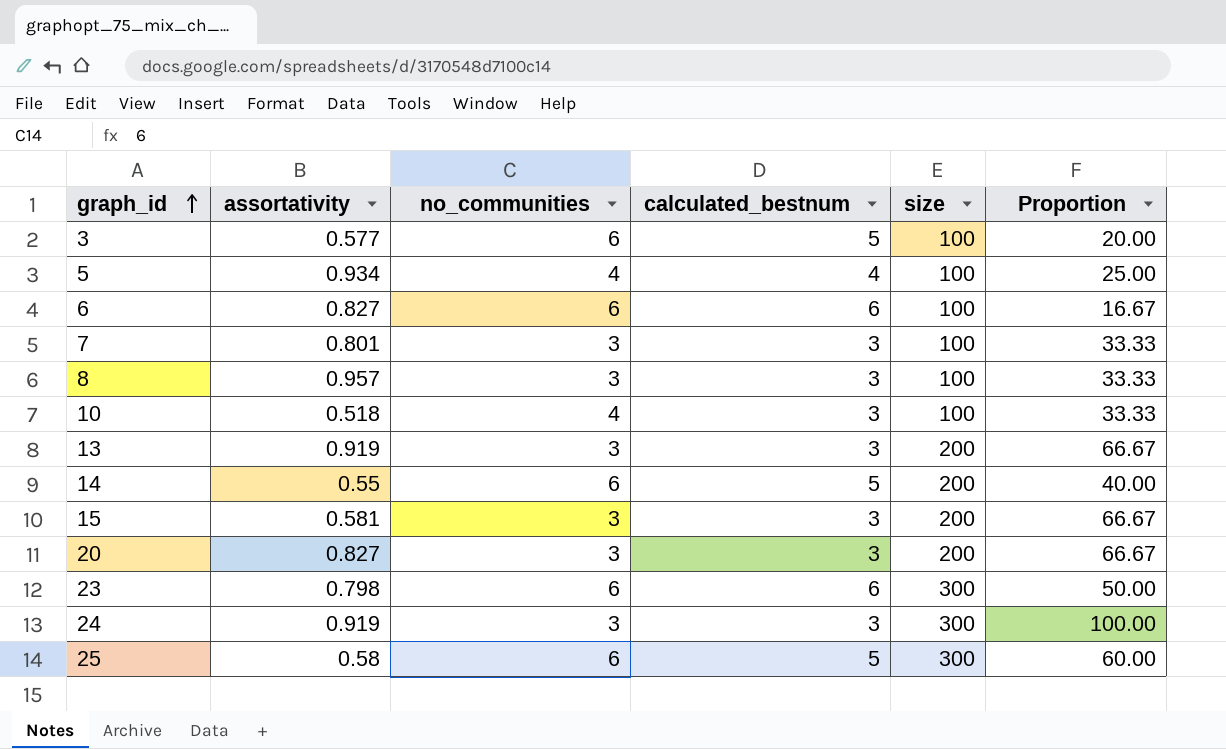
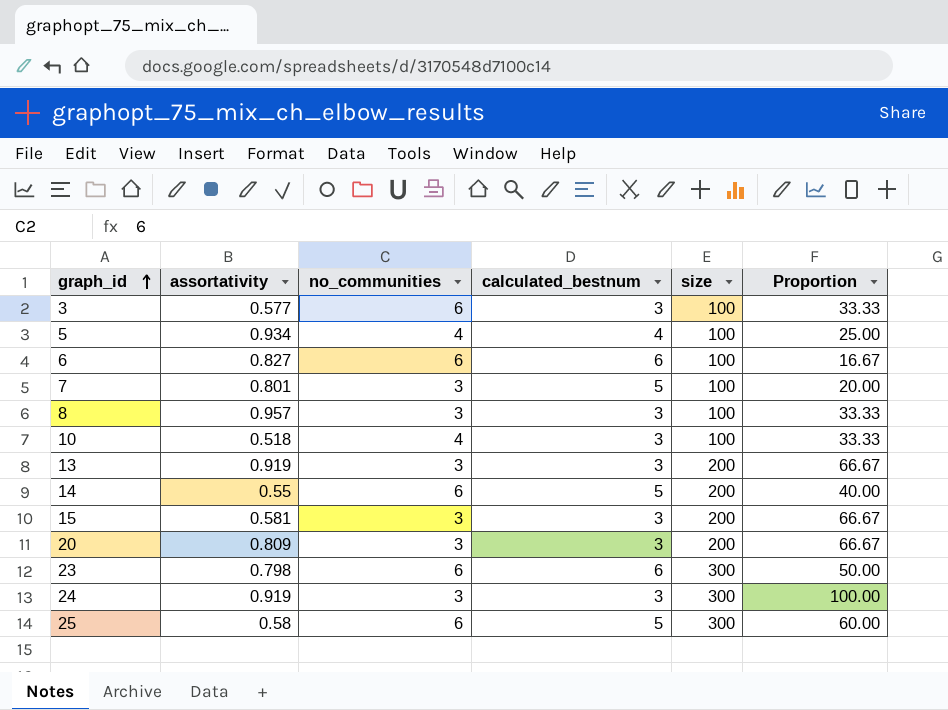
3 | calculated_bestnum: 5 -> 3
3 | Proportion: 20.00 -> 33.33
7 | calculated_bestnum: 3 -> 5
7 | Proportion: 33.33 -> 20.00
20 | assortativity: 0.827 -> 0.809

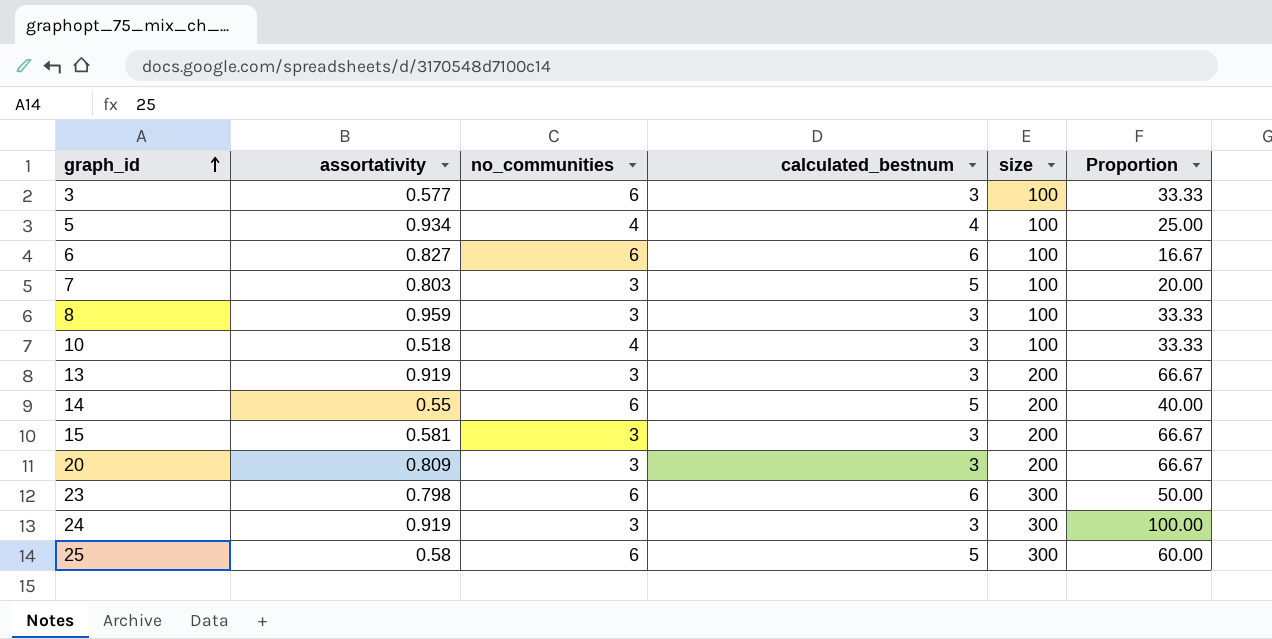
7 | assortativity: 0.801 -> 0.803
8 | assortativity: 0.957 -> 0.959

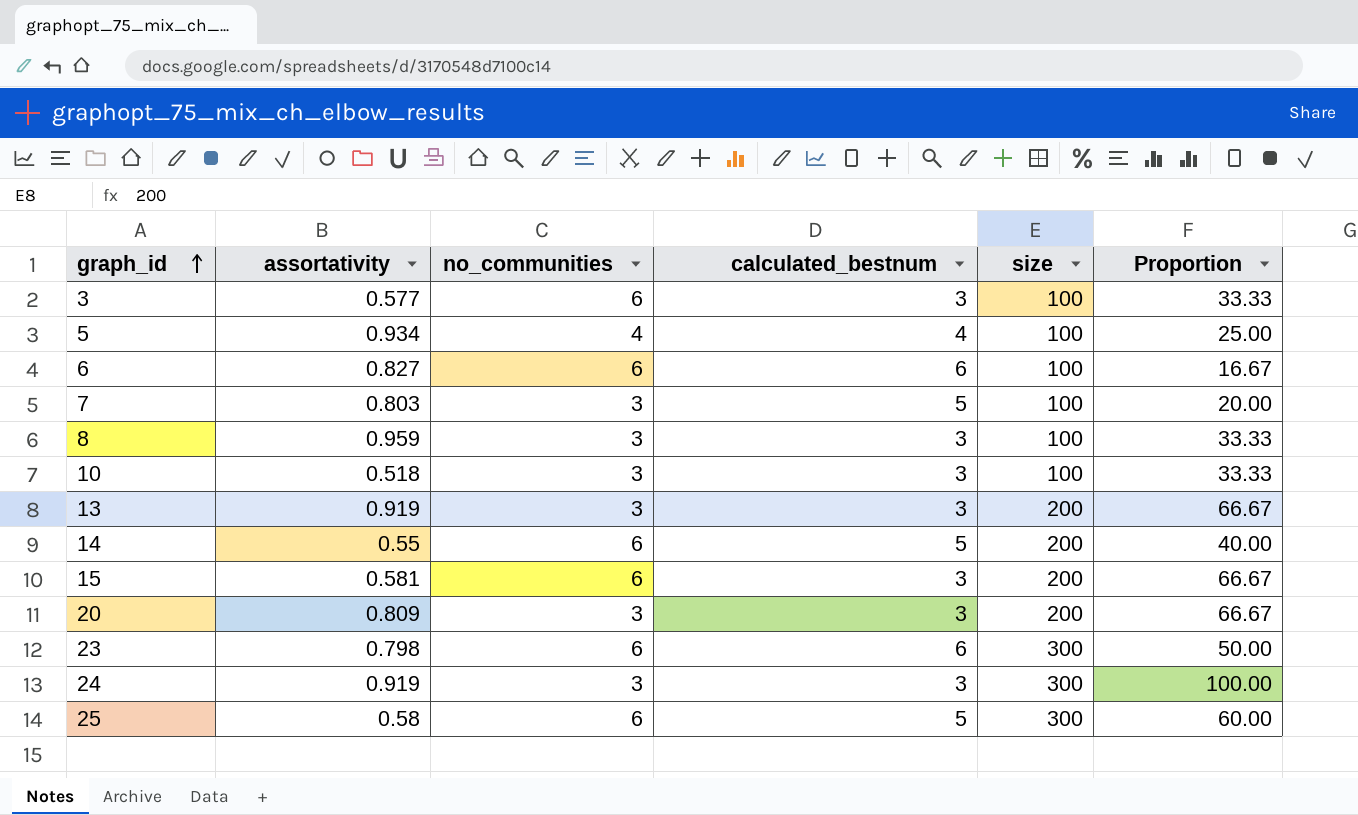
10 | no_communities: 4 -> 3
15 | no_communities: 3 -> 6

